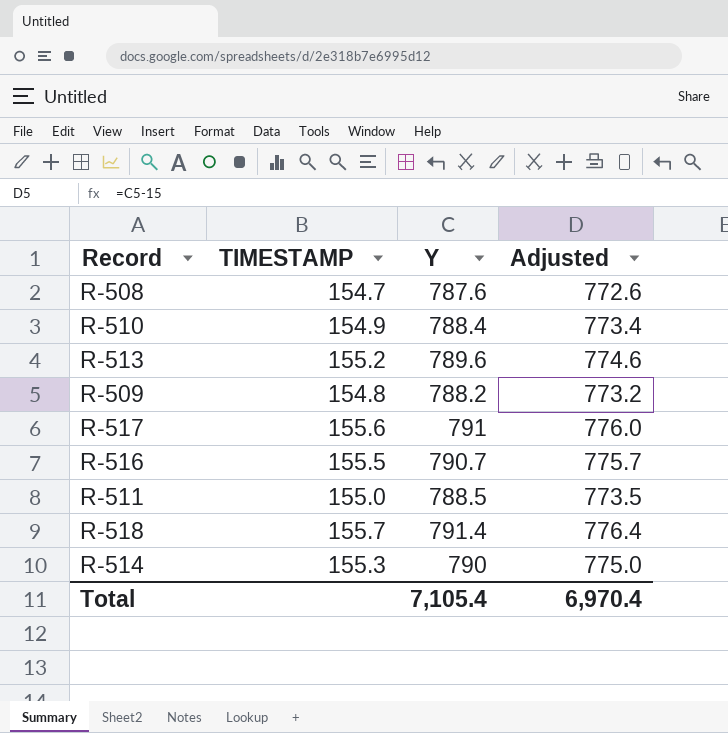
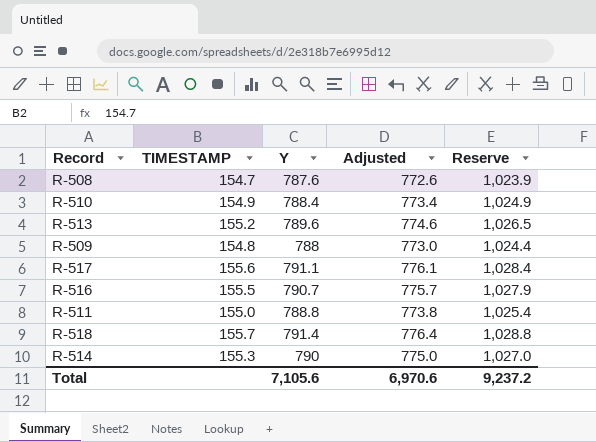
column Reserve | formula: none -> [Y] * 1.3
R-509 | Y: 788.2 -> 788
R-509 | Adjusted: 773.2 -> 773.0
R-517 | Y: 791 -> 791.1
R-517 | Adjusted: 776.0 -> 776.1
R-511 | Y: 788.5 -> 788.8
R-511 | Adjusted: 773.5 -> 773.8
Total | Y: 7,105.4 -> 7,105.6
Total | Adjusted: 6,970.4 -> 6,970.6

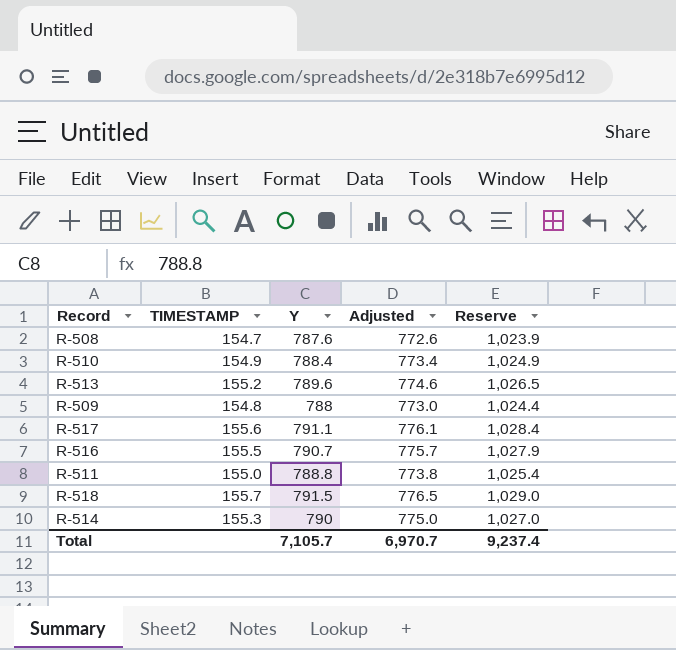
R-518 | Y: 791.4 -> 791.5
R-518 | Adjusted: 776.4 -> 776.5
R-518 | Reserve: 1,028.8 -> 1,029.0
Total | Y: 7,105.6 -> 7,105.7
Total | Adjusted: 6,970.6 -> 6,970.7
Total | Reserve: 9,237.2 -> 9,237.4

